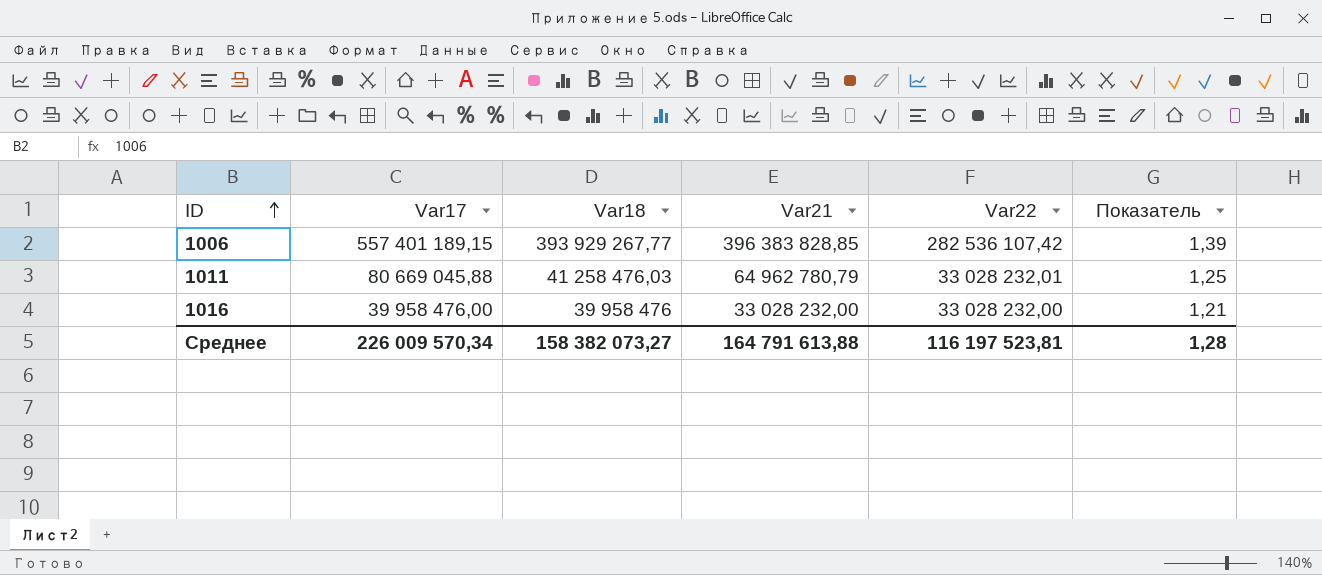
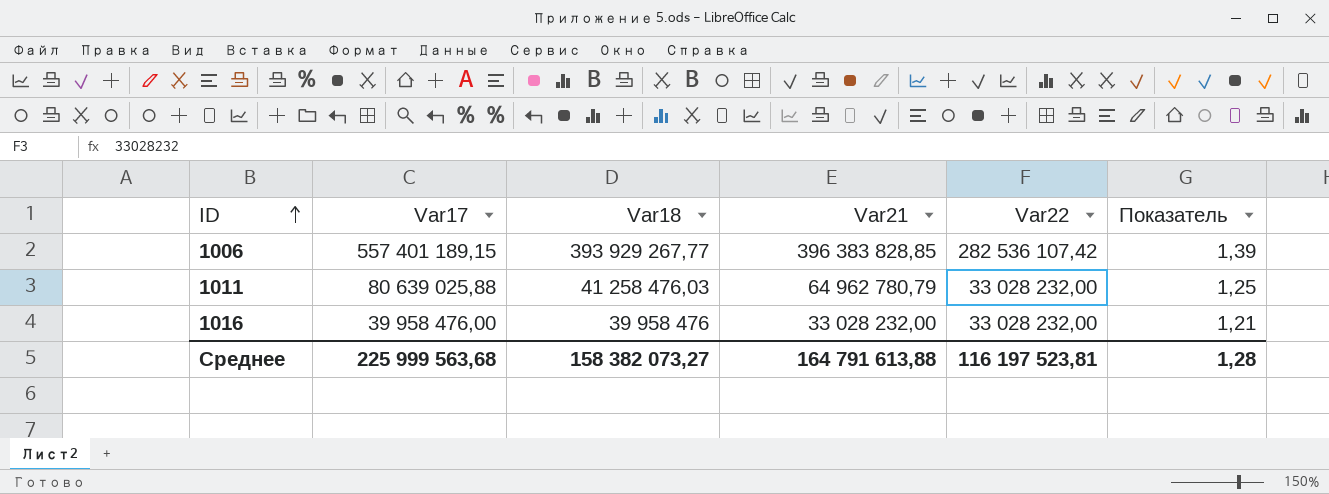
1011 | Var17: 80 669 045,88 -> 80 639 025,88
1011 | Var22: 33 028 232,01 -> 33 028 232,00
Среднее | Var17: 226 009 570,34 -> 225 999 563,68

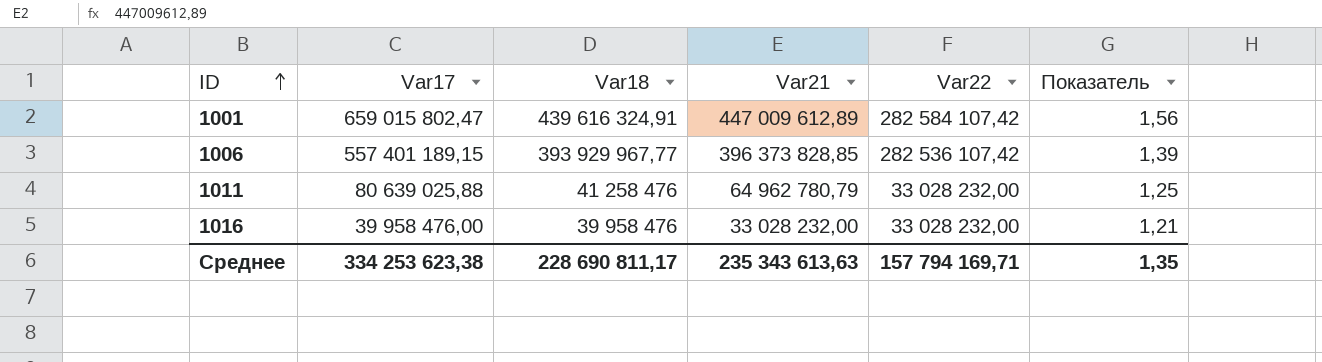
row 1001: none -> 659 015 802,47 | 439 616 324,91 | 447 009 612,89 | 282 584 107,42 | 1,56
1006 | Var18: 393 929 267,77 -> 393 929 967,77
1006 | Var21: 396 383 828,85 -> 396 373 828,85
1011 | Var18: 41 258 476,03 -> 41 258 476
Среднее | Var17: 225 999 563,68 -> 334 253 623,38
Среднее | Var18: 158 382 073,27 -> 228 690 811,17
Среднее | Var21: 164 791 613,88 -> 235 343 613,63
Среднее | Var22: 116 197 523,81 -> 157 794 169,71
Среднее | Показатель: 1,28 -> 1,35

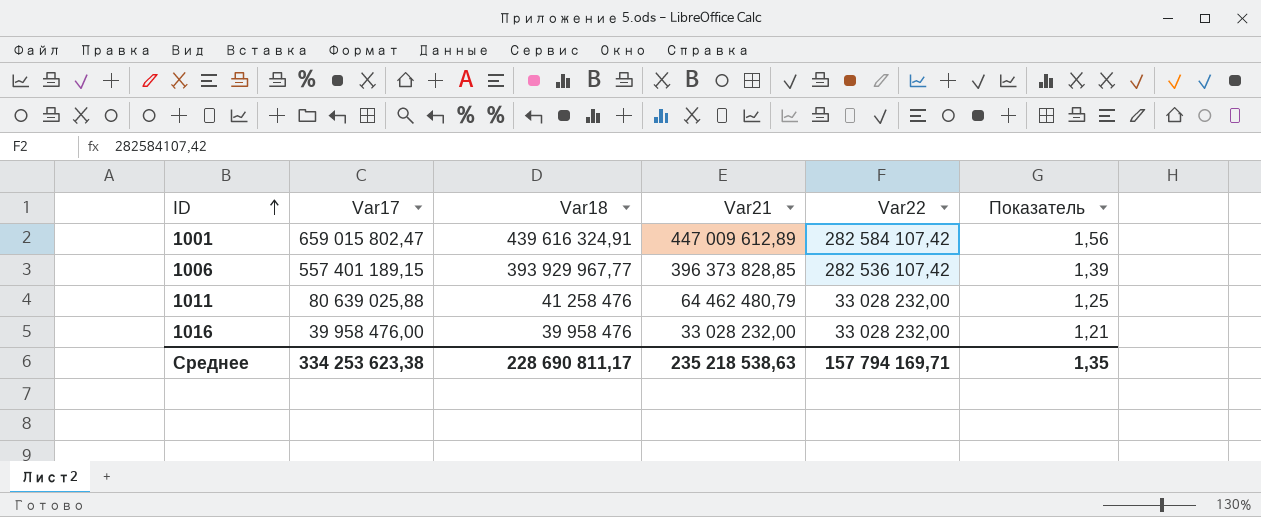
1011 | Var21: 64 962 780,79 -> 64 462 480,79
Среднее | Var21: 235 343 613,63 -> 235 218 538,63

